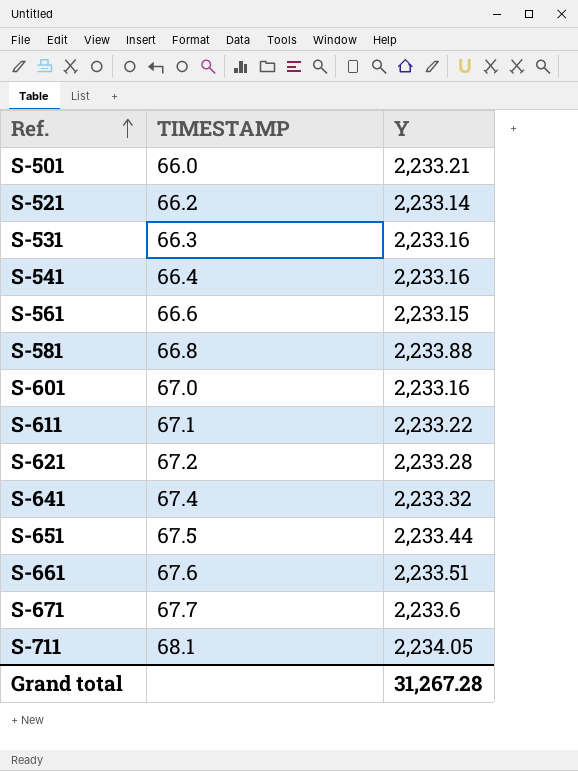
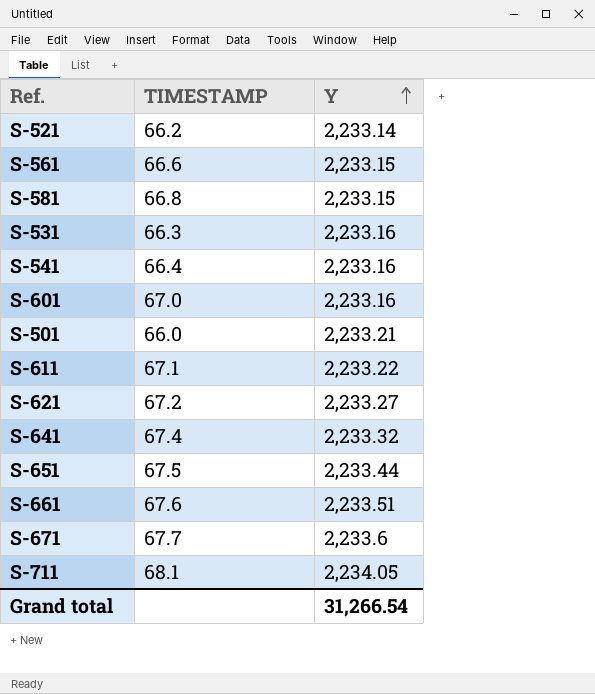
row order: Ref. ascending -> Y ascending
S-581 | Y: 2,233.88 -> 2,233.15
S-621 | Y: 2,233.28 -> 2,233.27
Grand total | Y: 31,267.28 -> 31,266.54

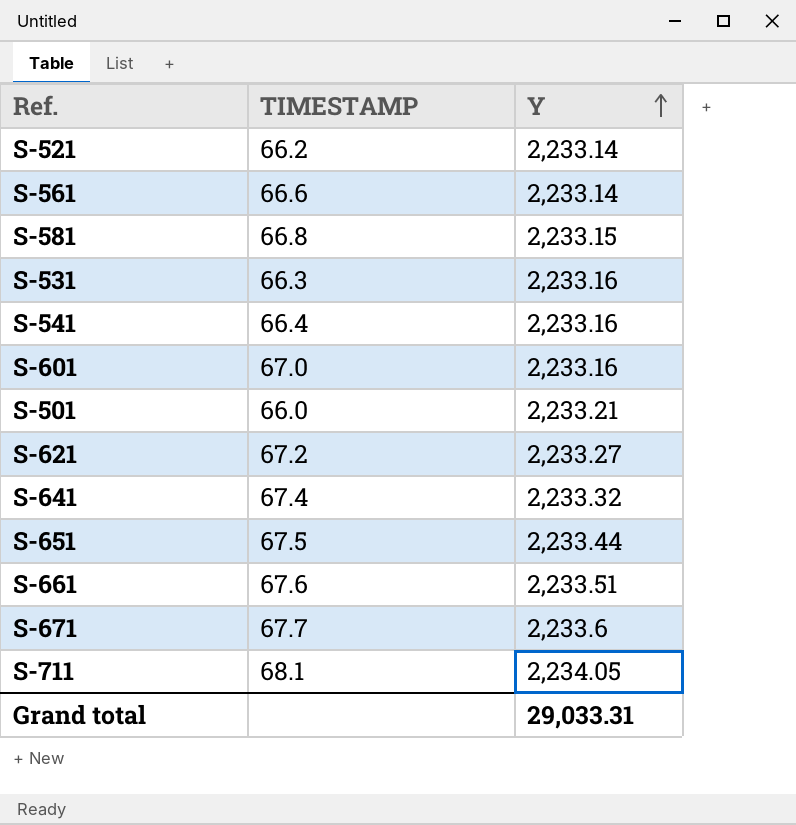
row S-611: 67.1 | 2,233.22 -> none
S-561 | Y: 2,233.15 -> 2,233.14
Grand total | Y: 31,266.54 -> 29,033.31

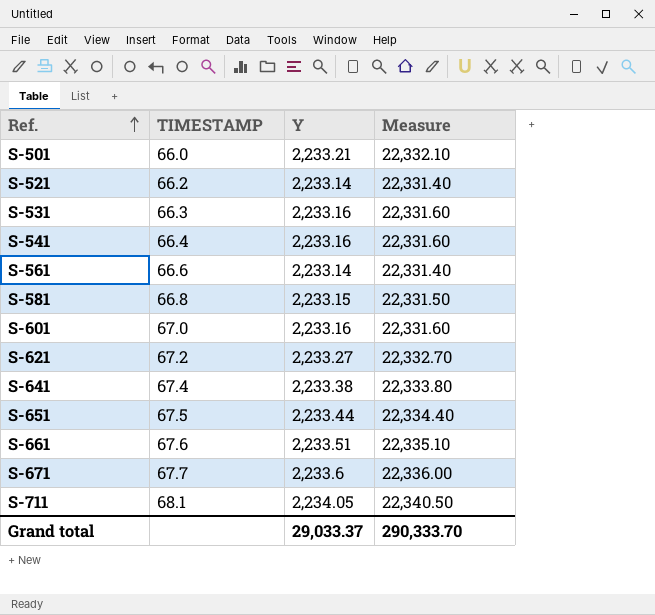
row order: Y ascending -> Ref. ascending
column Measure | formula: none -> [Y] * 10
S-641 | Y: 2,233.32 -> 2,233.38
Grand total | Y: 29,033.31 -> 29,033.37

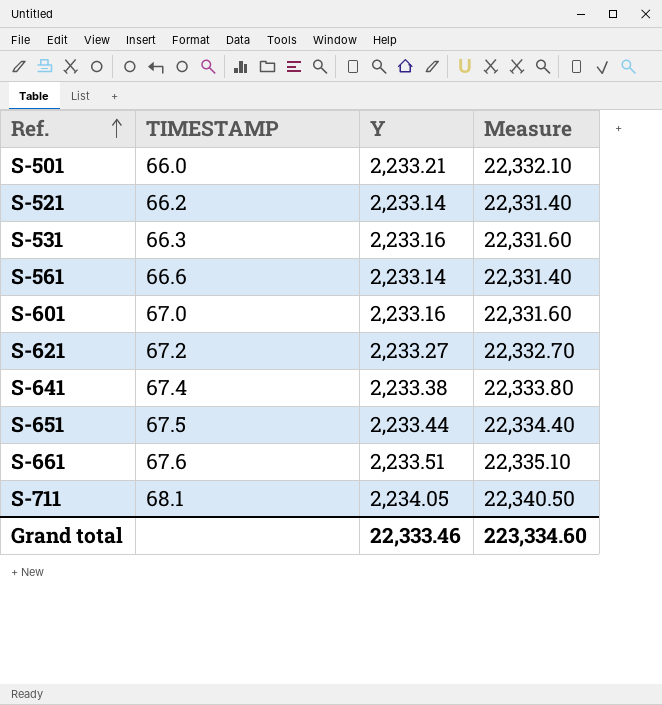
row S-541: 66.4 | 2,233.16 | 22,331.60 -> none
row S-581: 66.8 | 2,233.15 | 22,331.50 -> none
row S-671: 67.7 | 2,233.6 | 22,336.00 -> none
Grand total | Y: 29,033.37 -> 22,333.46
Grand total | Measure: 290,333.70 -> 223,334.60

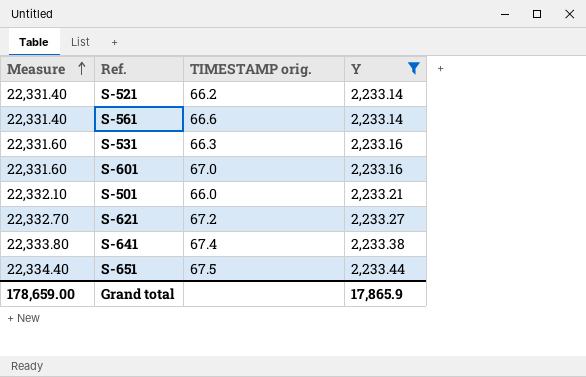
filter: none -> Y <= 2,233.44
row order: Ref. ascending -> Measure ascending
column Measure | position: 4 -> 1
column name: TIMESTAMP -> TIMESTAMP orig.
Grand total | Measure: 223,334.60 -> 178,659.00
Grand total | Y: 22,333.46 -> 17,865.9

